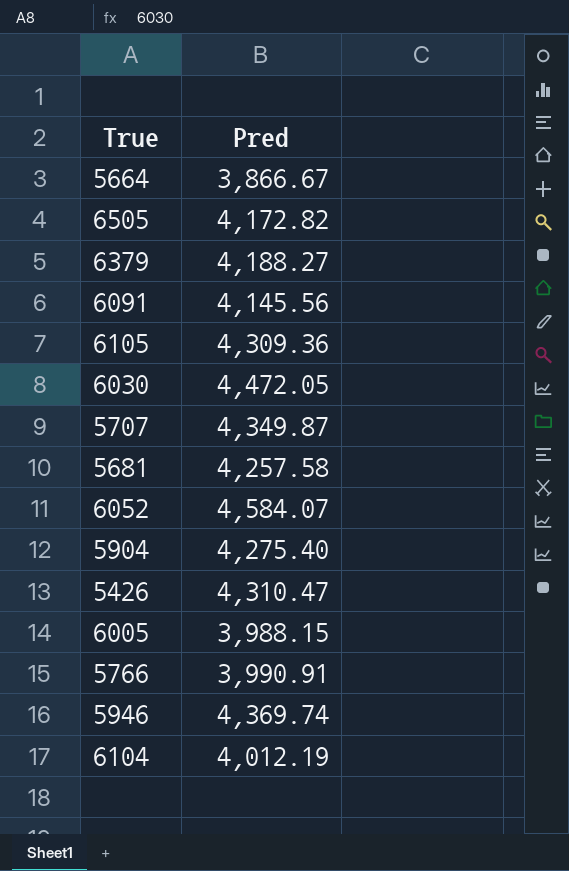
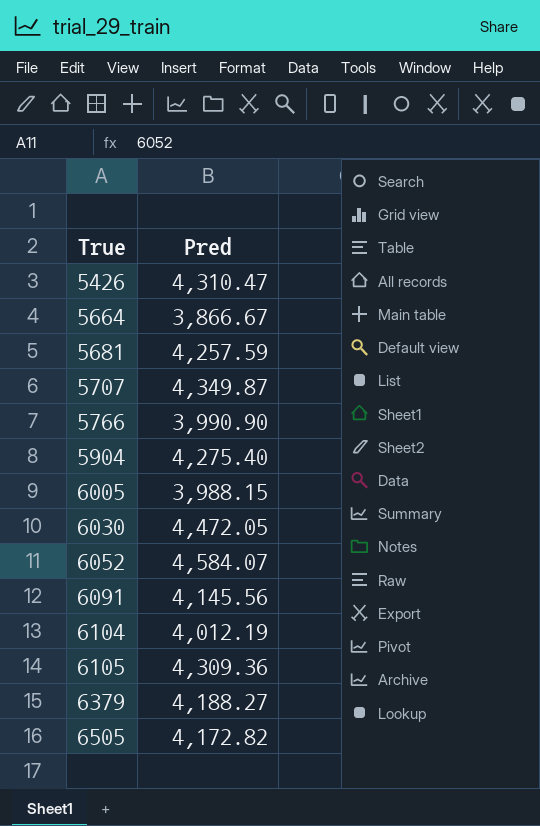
row order: none -> True ascending
row 5946: 4,369.74 -> none
5681 | Pred: 4,257.58 -> 4,257.59
5766 | Pred: 3,990.91 -> 3,990.90

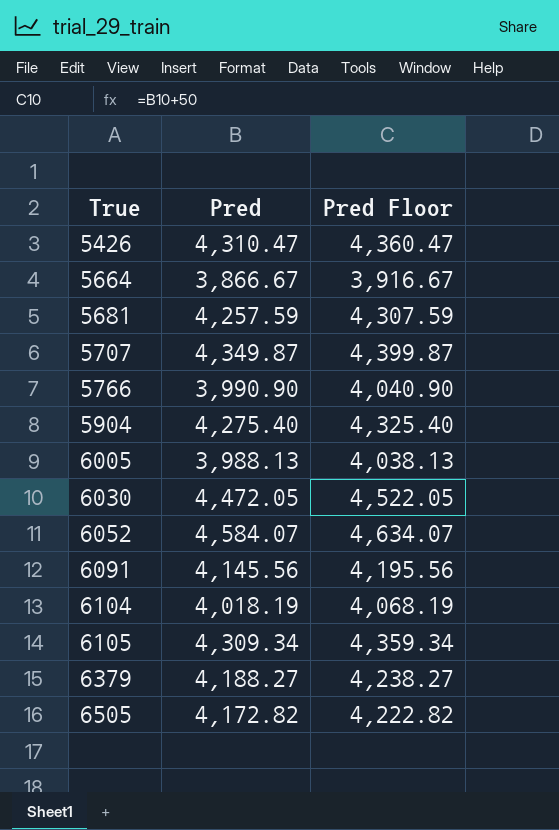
column Pred Floor | formula: none -> [Pred] + 50
6005 | Pred: 3,988.15 -> 3,988.13
6104 | Pred: 4,012.19 -> 4,018.19
6105 | Pred: 4,309.36 -> 4,309.34

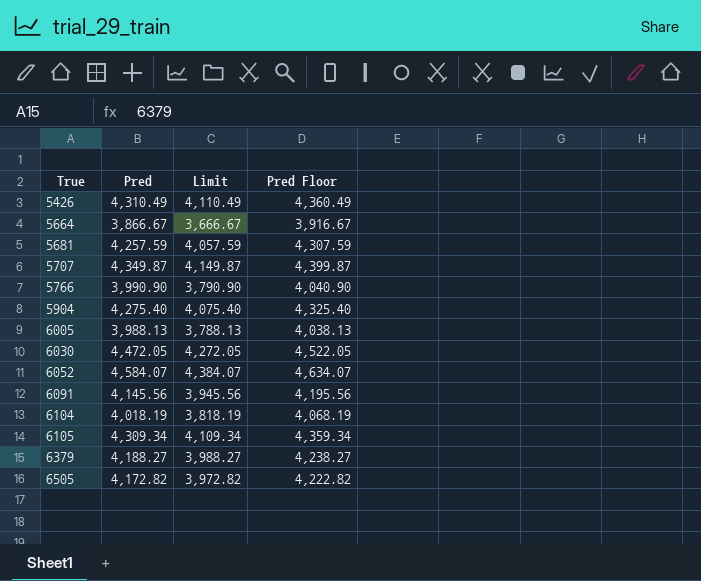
column Limit | formula: none -> [Pred] - 200
5426 | Pred: 4,310.47 -> 4,310.49
5426 | Pred Floor: 4,360.47 -> 4,360.49

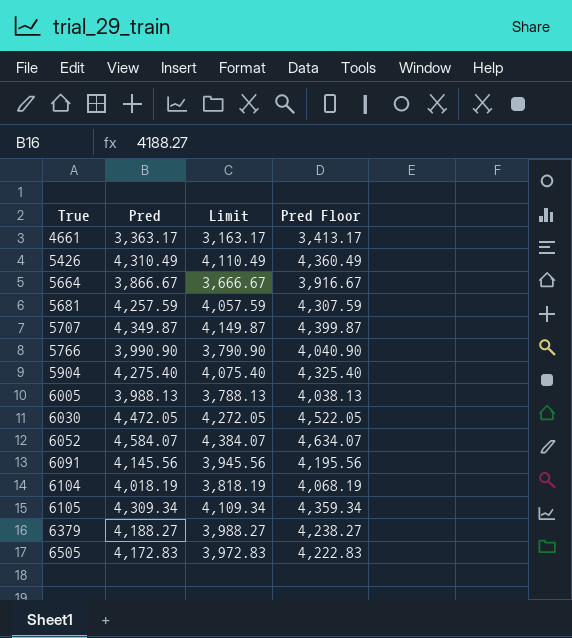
row 4661: none -> 3,363.17 | 3,163.17 | 3,413.17
6505 | Pred: 4,172.82 -> 4,172.83
6505 | Limit: 3,972.82 -> 3,972.83
6505 | Pred Floor: 4,222.82 -> 4,222.83

